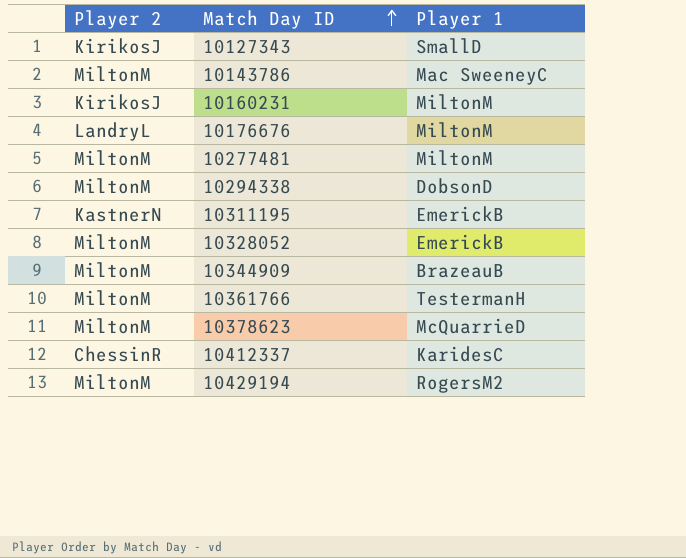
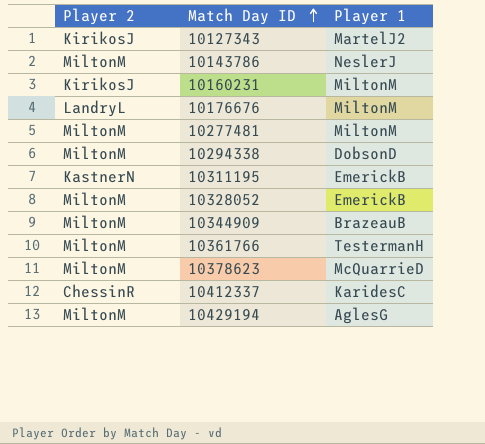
10127343 | Player 1: SmallD -> MartelJ2
10143786 | Player 1: Mac SweeneyC -> NeslerJ
10429194 | Player 1: RogersM2 -> AglesG

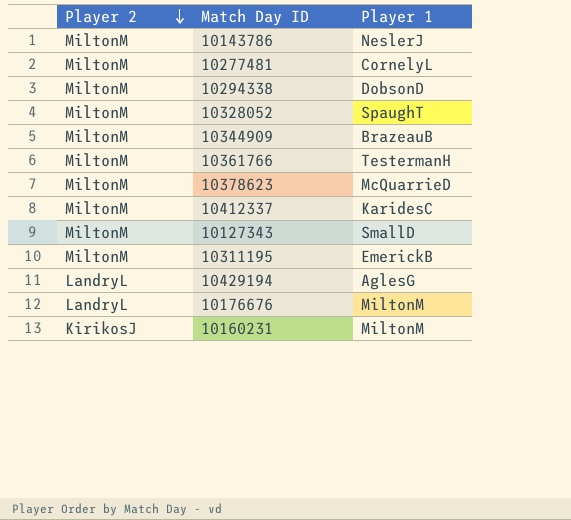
row order: Match Day ID ascending -> Player 2 descending
10277481 | Player 1: MiltonM -> CornelyL
10328052 | Player 1: EmerickB -> SpaughT
10412337 | Player 2: ChessinR -> MiltonM
10127343 | Player 2: KirikosJ -> MiltonM
10127343 | Player 1: MartelJ2 -> SmallD
10311195 | Player 2: KastnerN -> MiltonM
10429194 | Player 2: MiltonM -> LandryL

